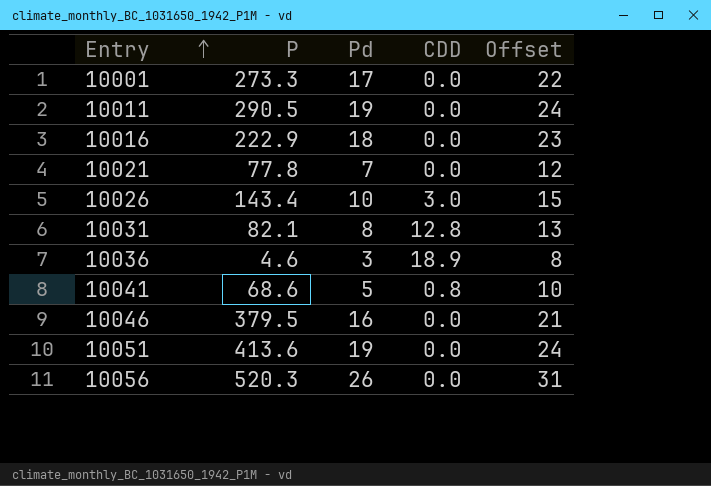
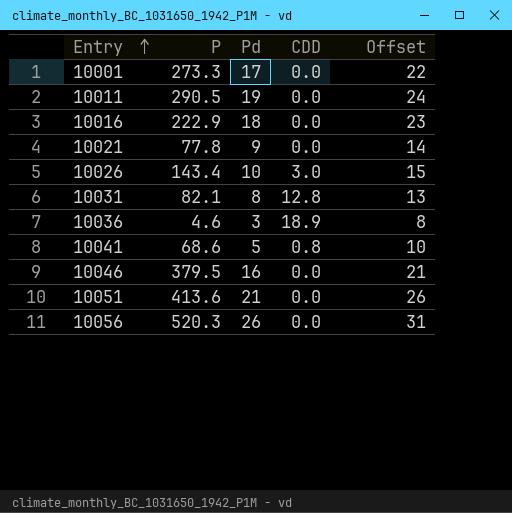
10021 | Pd: 7 -> 9
10021 | Offset: 12 -> 14
10051 | Pd: 19 -> 21
10051 | Offset: 24 -> 26

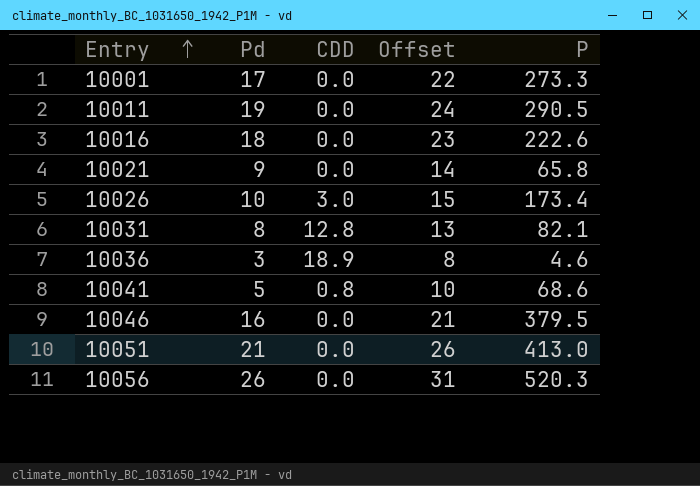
column P | position: 2 -> 5
10016 | P: 222.9 -> 222.6
10021 | P: 77.8 -> 65.8
10026 | P: 143.4 -> 173.4
10051 | P: 413.6 -> 413.0

